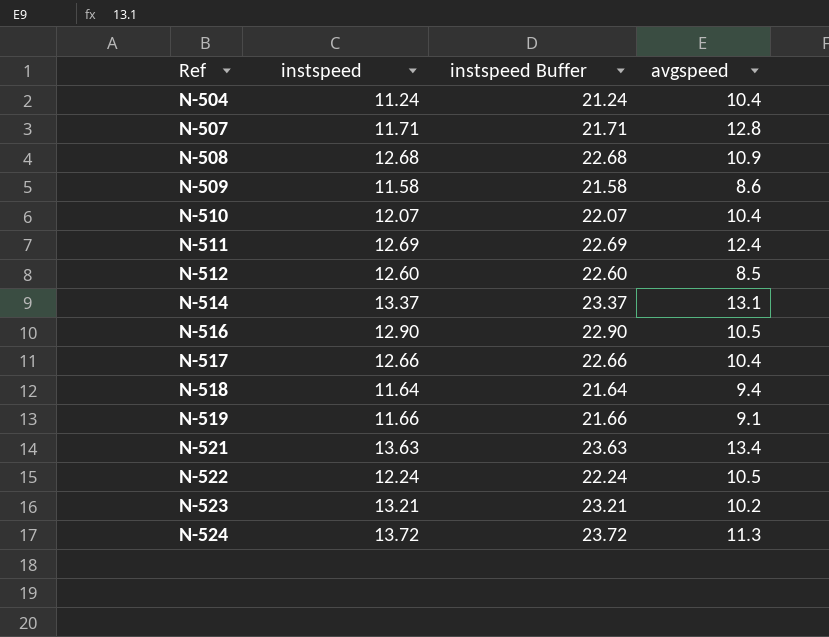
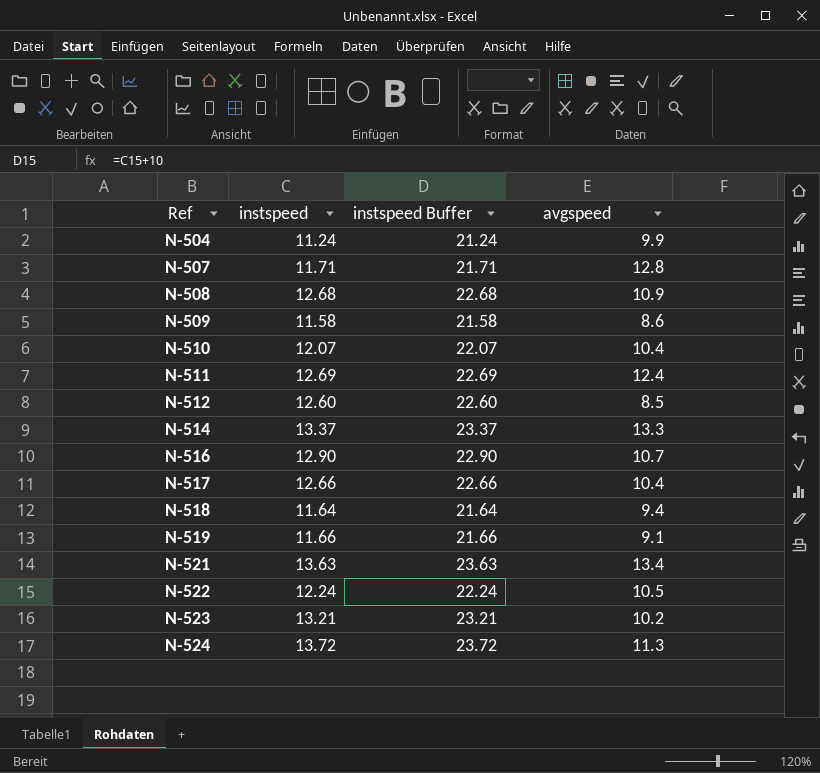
N-504 | avgspeed: 10.4 -> 9.9
N-514 | avgspeed: 13.1 -> 13.3
N-516 | avgspeed: 10.5 -> 10.7

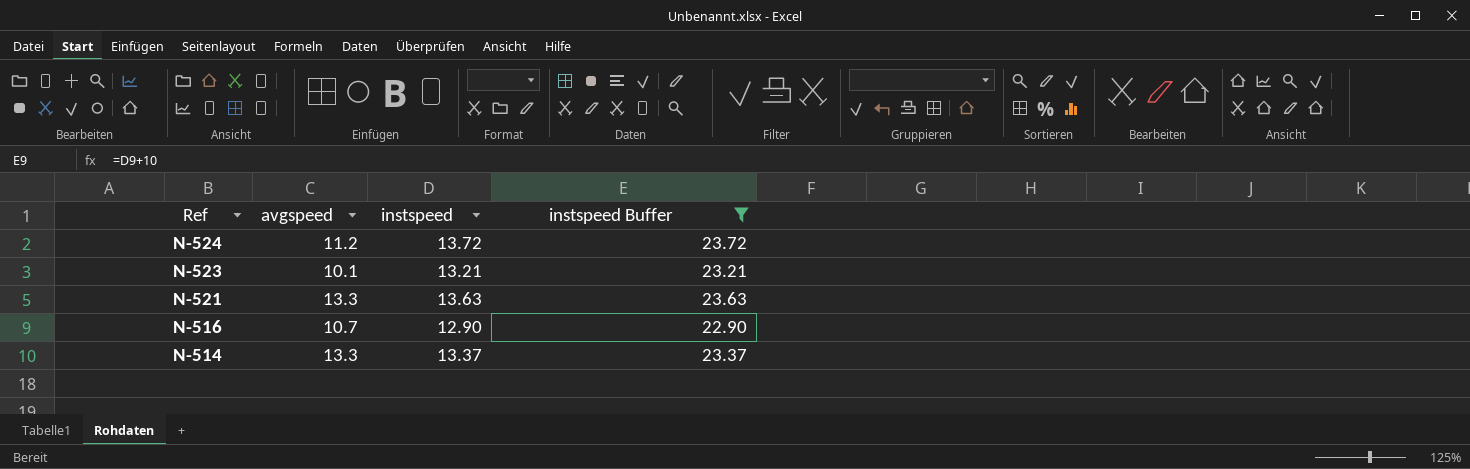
filter: none -> instspeed Buffer >= 22.90
row order: Ref ascending -> Ref descending
column avgspeed | position: 4 -> 2
N-524 | avgspeed: 11.3 -> 11.2
N-523 | avgspeed: 10.2 -> 10.1
N-521 | avgspeed: 13.4 -> 13.3

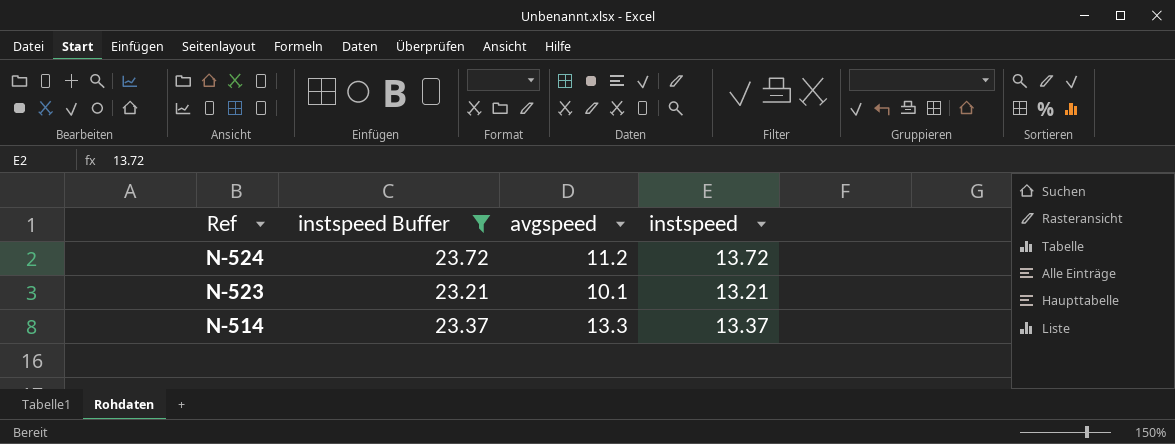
column instspeed Buffer | position: 4 -> 2
row N-521: 13.3 | 13.63 | 23.63 -> none
row N-516: 10.7 | 12.90 | 22.90 -> none

